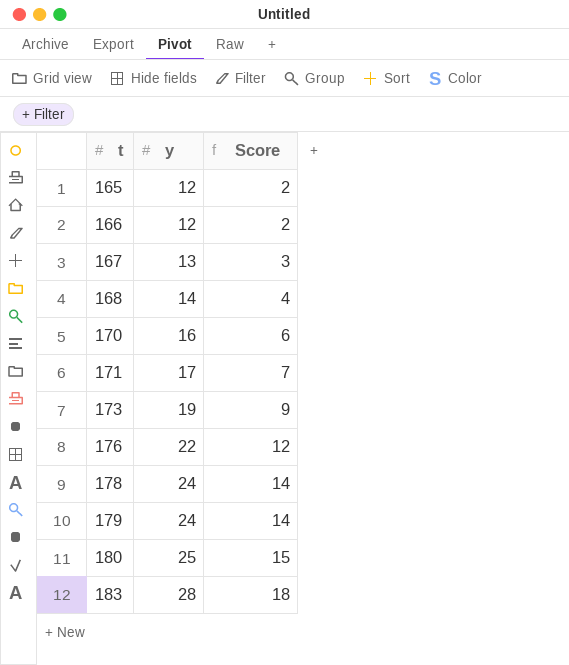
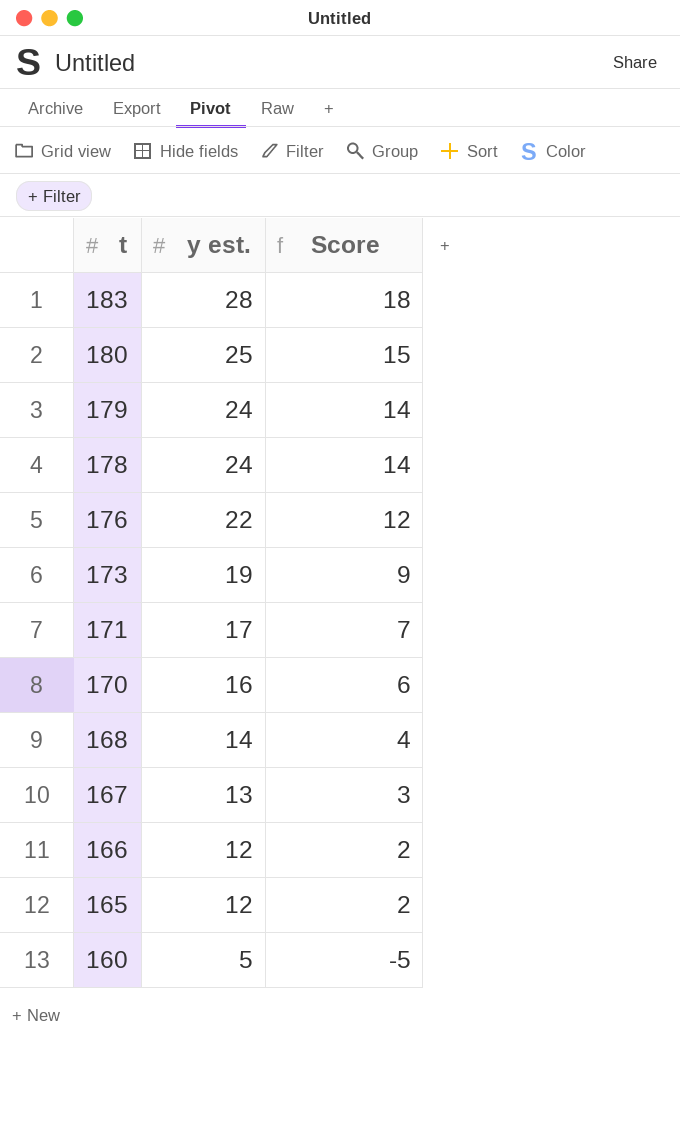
row order: t ascending -> t descending
column name: y -> y est.
row 160: none -> 5 | -5

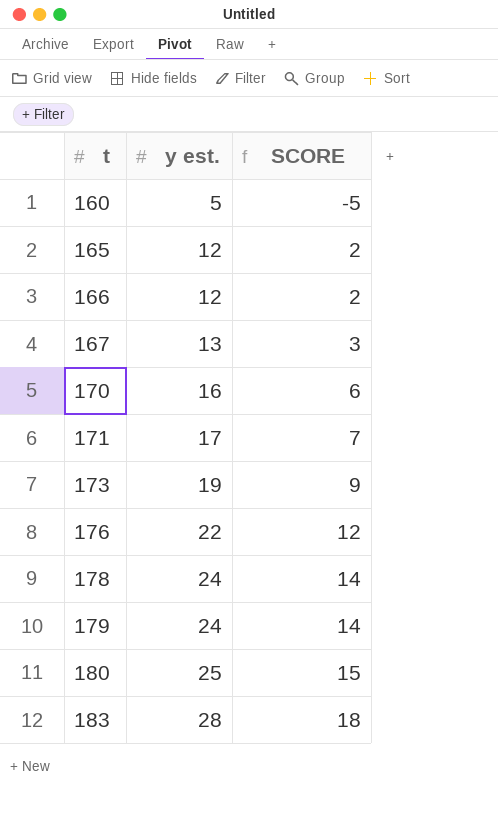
row order: t descending -> t ascending
column name: Score -> SCORE
row 168: 14 | 4 -> none

